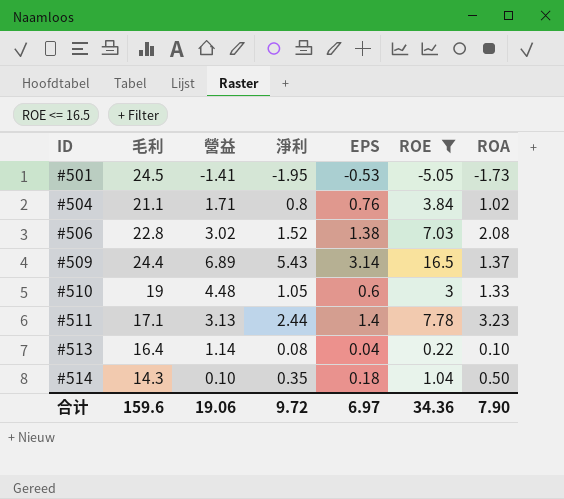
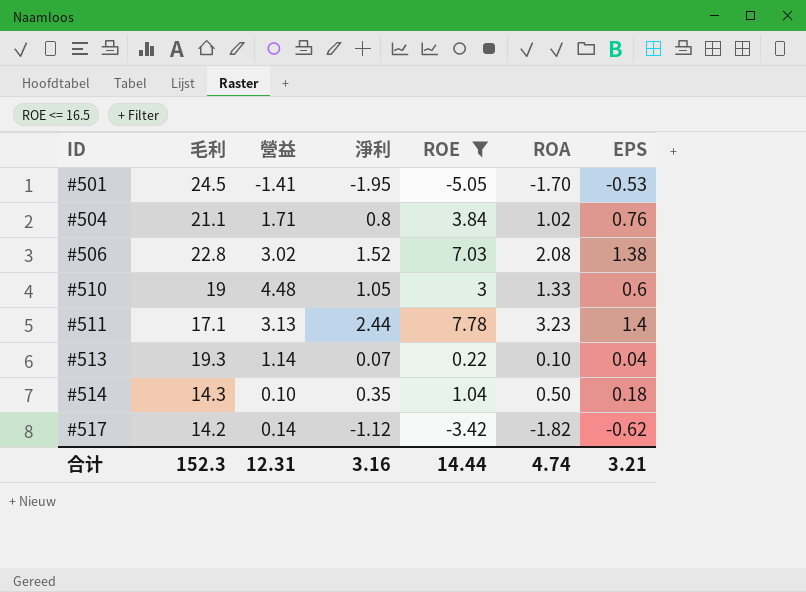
column EPS | position: 5 -> 7
row #509: 24.4 | 6.89 | 5.43 | 3.14 | 16.5 | 1.37 -> none
#501 | ROA: -1.73 -> -1.70
#513 | 毛利: 16.4 -> 19.3
#513 | 淨利: 0.08 -> 0.07
row #517: none -> 14.2 | 0.14 | -1.12 | -3.42 | -1.82 | -0.62
合计 | 毛利: 159.6 -> 152.3
合计 | 營益: 19.06 -> 12.31
合计 | 淨利: 9.72 -> 3.16
合计 | ROE: 34.36 -> 14.44
合计 | ROA: 7.90 -> 4.74
合计 | EPS: 6.97 -> 3.21

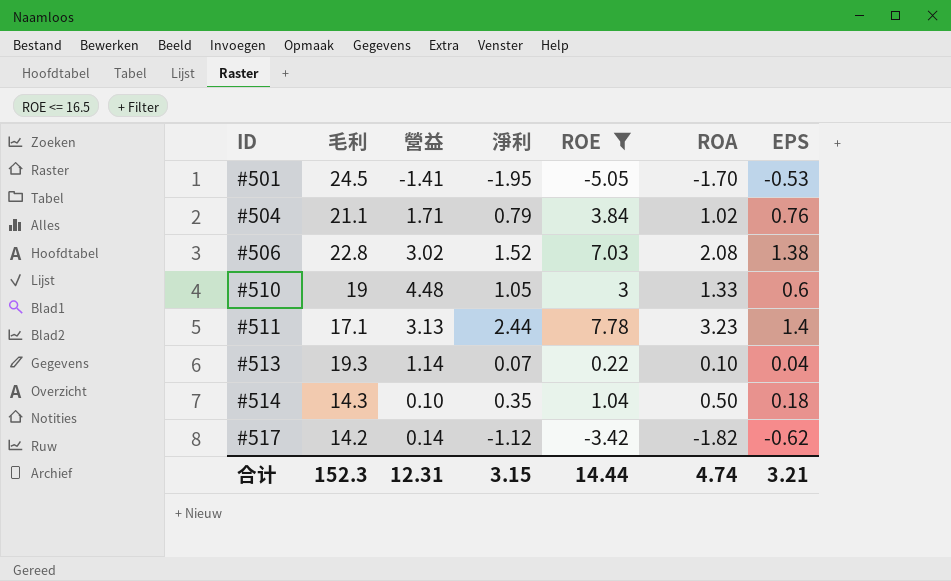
#504 | 淨利: 0.8 -> 0.79
合计 | 淨利: 3.16 -> 3.15

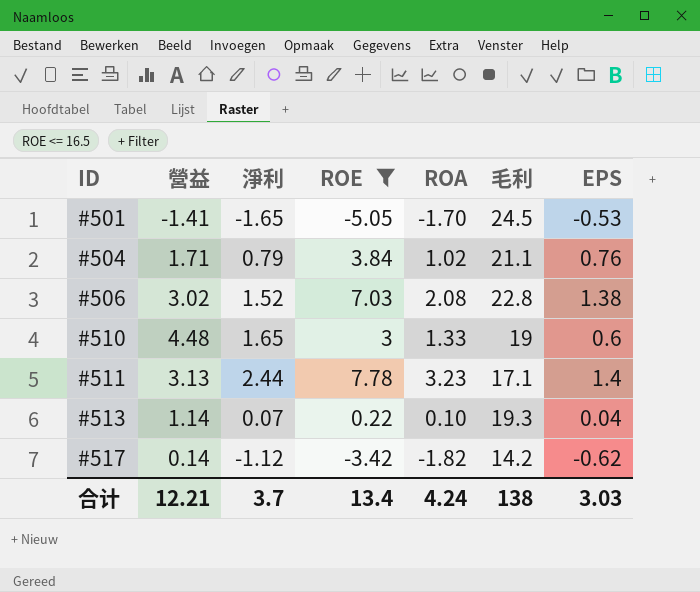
column 毛利 | position: 2 -> 6
row #514: 14.3 | 0.10 | 0.35 | 1.04 | 0.50 | 0.18 -> none
#501 | 淨利: -1.95 -> -1.65
#510 | 淨利: 1.05 -> 1.65
合计 | 營益: 12.31 -> 12.21
合计 | 淨利: 3.15 -> 3.7
合计 | ROE: 14.44 -> 13.4
合计 | ROA: 4.74 -> 4.24
合计 | 毛利: 152.3 -> 138
合计 | EPS: 3.21 -> 3.03

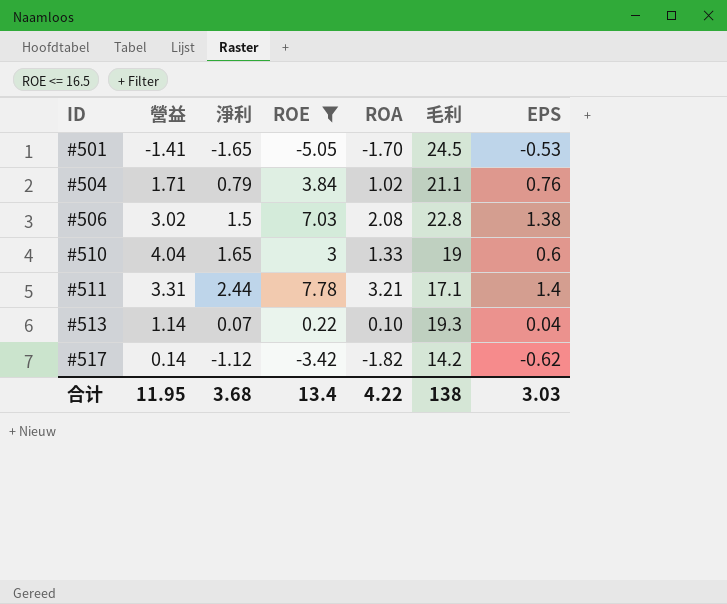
#506 | 淨利: 1.52 -> 1.5
#510 | 營益: 4.48 -> 4.04
#511 | 營益: 3.13 -> 3.31
#511 | ROA: 3.23 -> 3.21
合计 | 營益: 12.21 -> 11.95
合计 | 淨利: 3.7 -> 3.68
合计 | ROA: 4.24 -> 4.22

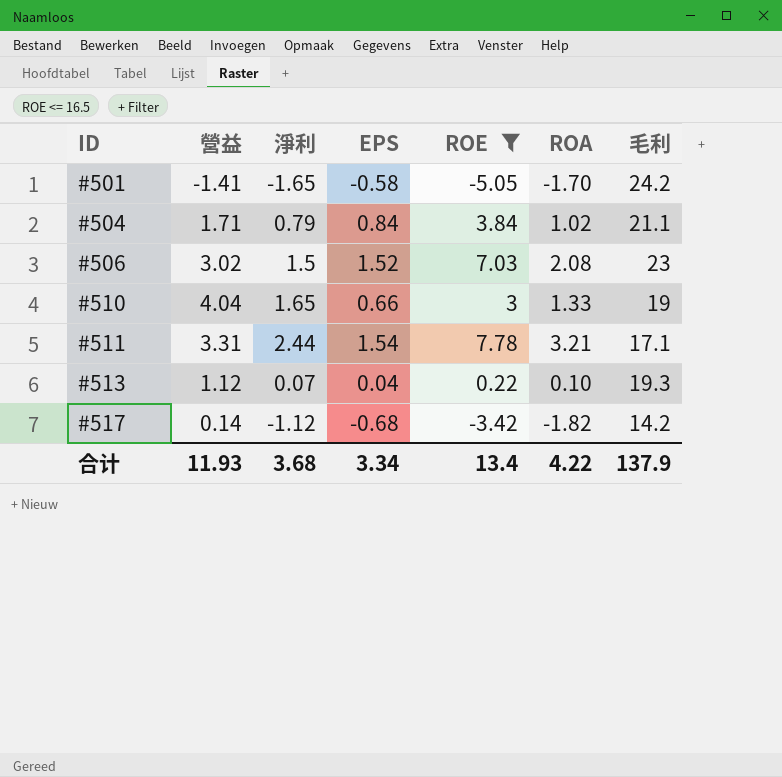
column EPS | position: 7 -> 4
#501 | EPS: -0.53 -> -0.58
#501 | 毛利: 24.5 -> 24.2
#504 | EPS: 0.76 -> 0.84
#506 | EPS: 1.38 -> 1.52
#506 | 毛利: 22.8 -> 23
#510 | EPS: 0.6 -> 0.66
#511 | EPS: 1.4 -> 1.54
#513 | 營益: 1.14 -> 1.12
#517 | EPS: -0.62 -> -0.68
合计 | 營益: 11.95 -> 11.93
合计 | EPS: 3.03 -> 3.34
合计 | 毛利: 138 -> 137.9

